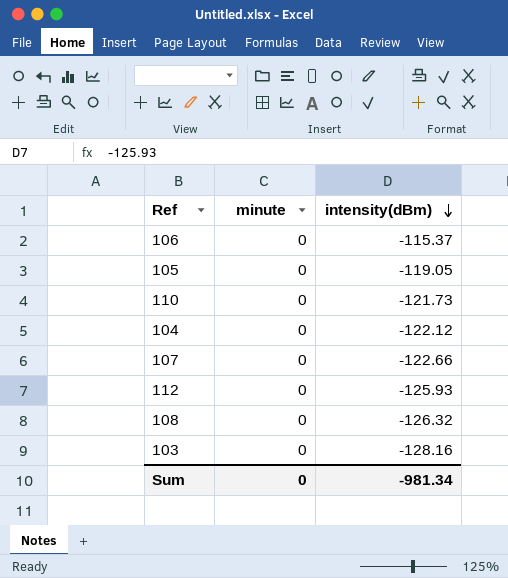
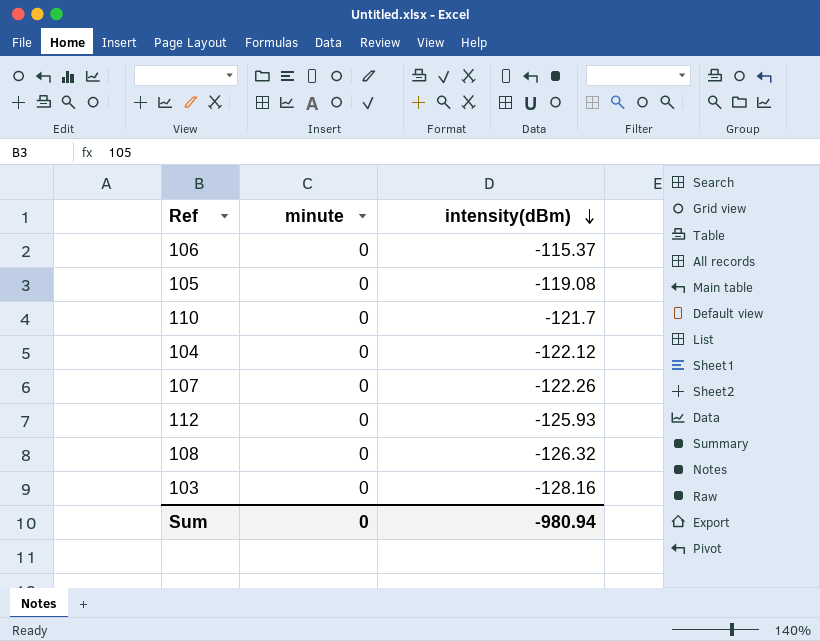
105 | intensity(dBm): -119.05 -> -119.08
110 | intensity(dBm): -121.73 -> -121.7
107 | intensity(dBm): -122.66 -> -122.26
Sum | intensity(dBm): -981.34 -> -980.94

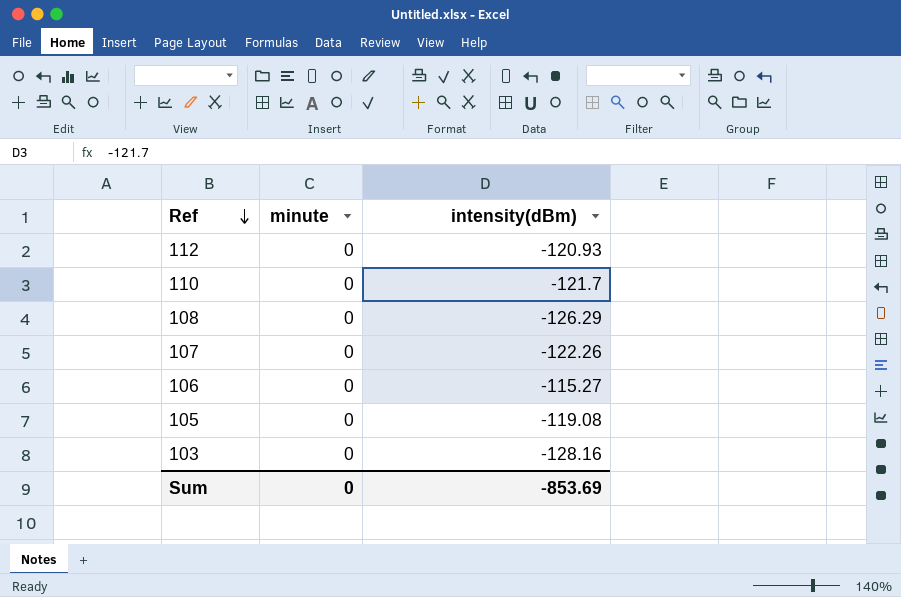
row order: intensity(dBm) descending -> Ref descending
row 104: 0 | -122.12 -> none
112 | intensity(dBm): -125.93 -> -120.93
108 | intensity(dBm): -126.32 -> -126.29
106 | intensity(dBm): -115.37 -> -115.27
Sum | intensity(dBm): -980.94 -> -853.69

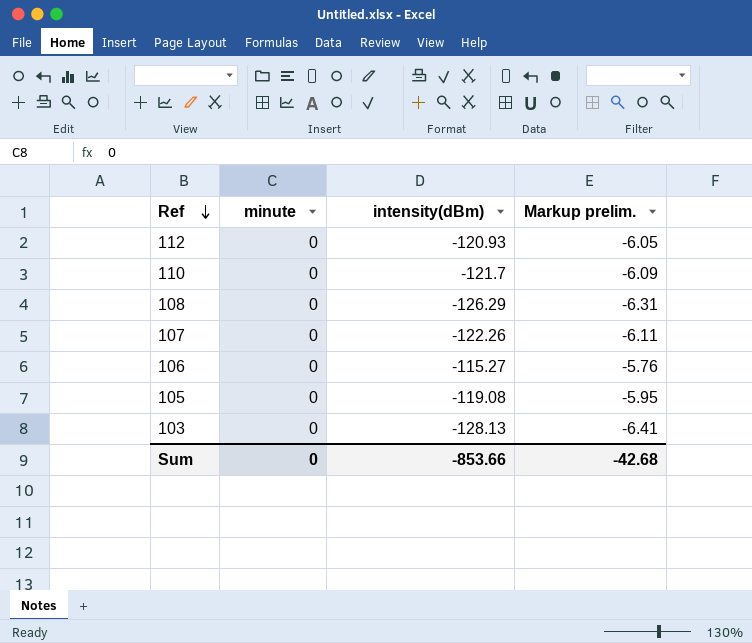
column Markup prelim. | formula: none -> [intensity(dBm)] * 0.05
103 | intensity(dBm): -128.16 -> -128.13
Sum | intensity(dBm): -853.69 -> -853.66

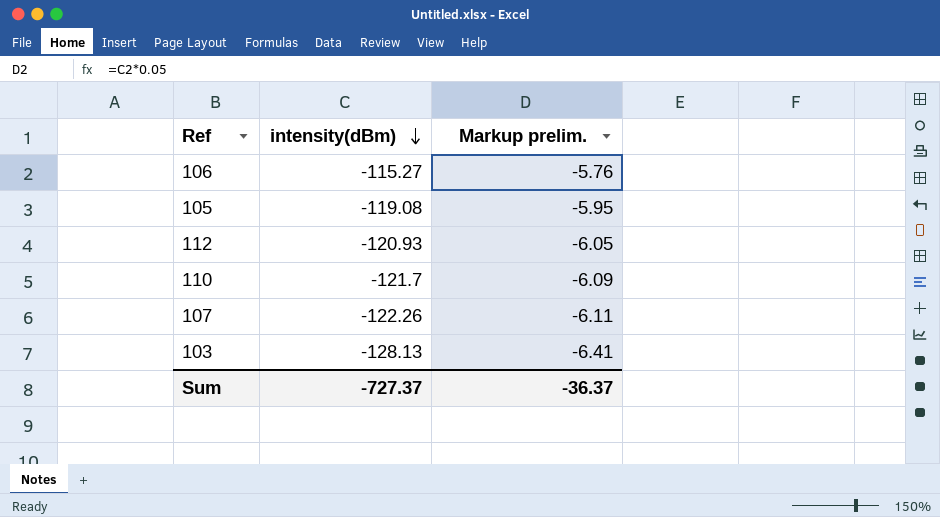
row order: Ref descending -> intensity(dBm) descending
column minute | position: 2 -> none
row 108: 0 | -126.29 | -6.31 -> none
Sum | intensity(dBm): -853.66 -> -727.37
Sum | Markup prelim.: -42.68 -> -36.37

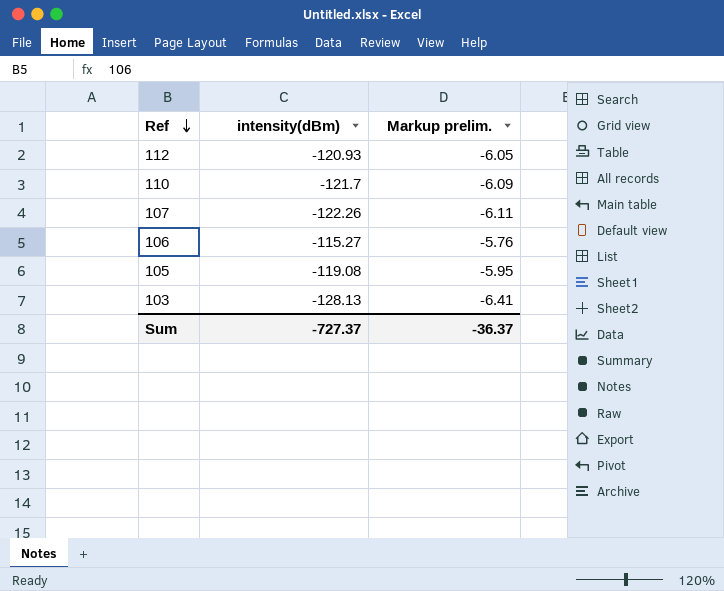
row order: intensity(dBm) descending -> Ref descending

